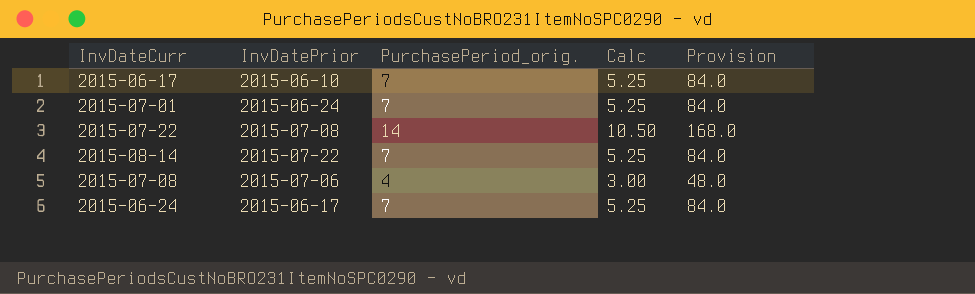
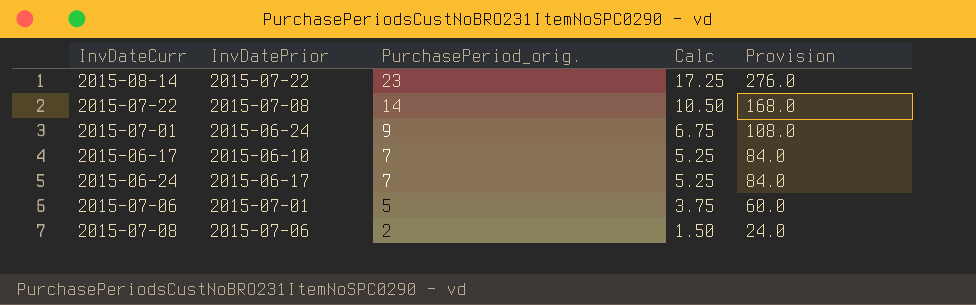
row order: none -> PurchasePeriod_orig. descending
2015-08-14 | PurchasePeriod_orig.: 7 -> 23
2015-08-14 | Calc: 5.25 -> 17.25
2015-08-14 | Provision: 84.0 -> 276.0
2015-07-01 | PurchasePeriod_orig.: 7 -> 9
2015-07-01 | Calc: 5.25 -> 6.75
2015-07-01 | Provision: 84.0 -> 108.0
row 2015-07-06: none -> 2015-07-01 | 5 | 3.75 | 60.0
2015-07-08 | PurchasePeriod_orig.: 4 -> 2
2015-07-08 | Calc: 3.00 -> 1.50
2015-07-08 | Provision: 48.0 -> 24.0

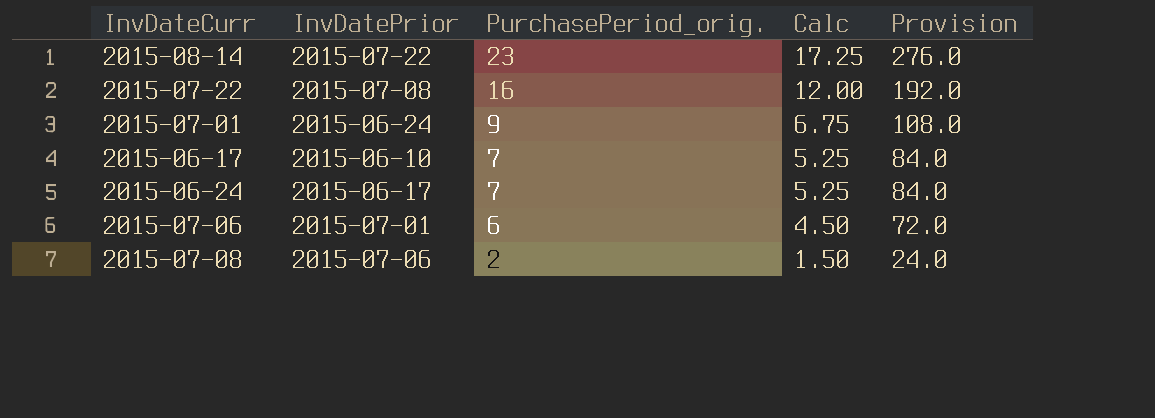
2015-07-22 | PurchasePeriod_orig.: 14 -> 16
2015-07-22 | Calc: 10.50 -> 12.00
2015-07-22 | Provision: 168.0 -> 192.0
2015-07-06 | PurchasePeriod_orig.: 5 -> 6
2015-07-06 | Calc: 3.75 -> 4.50
2015-07-06 | Provision: 60.0 -> 72.0

